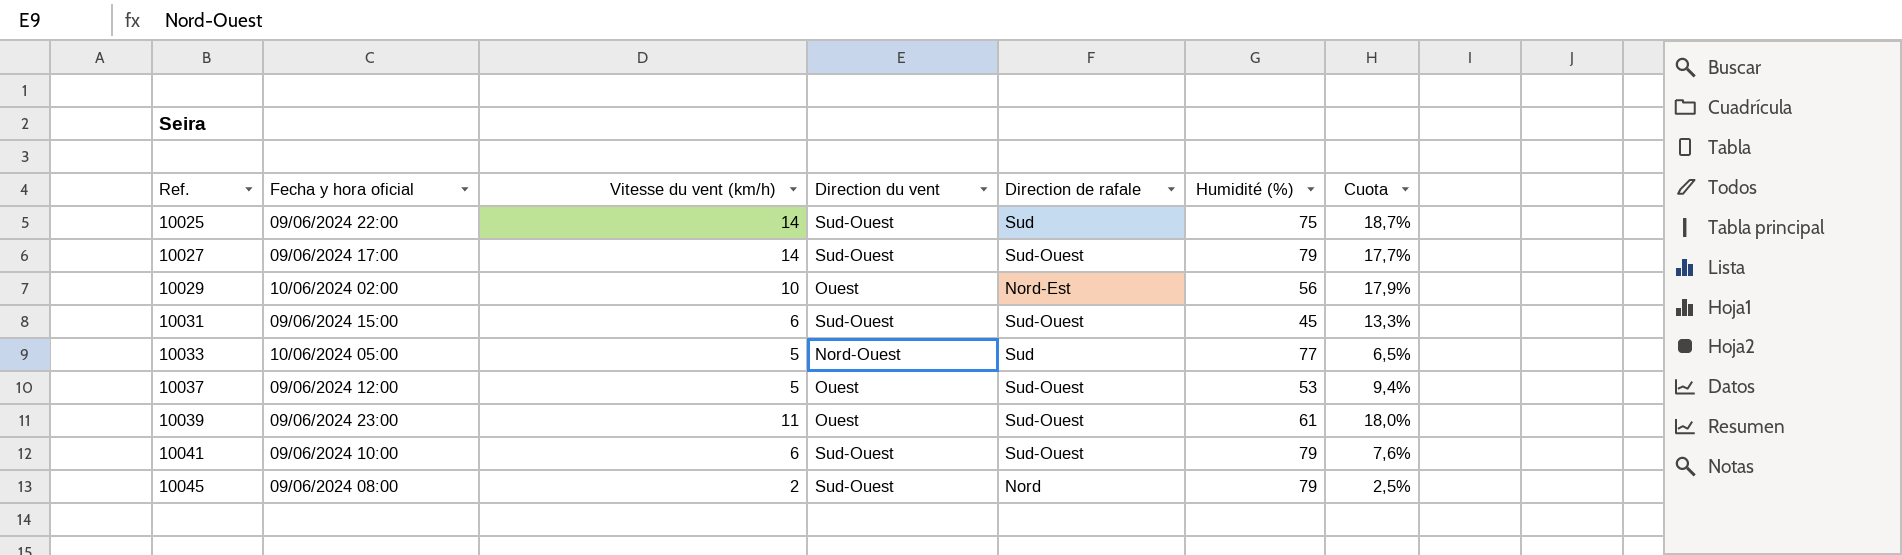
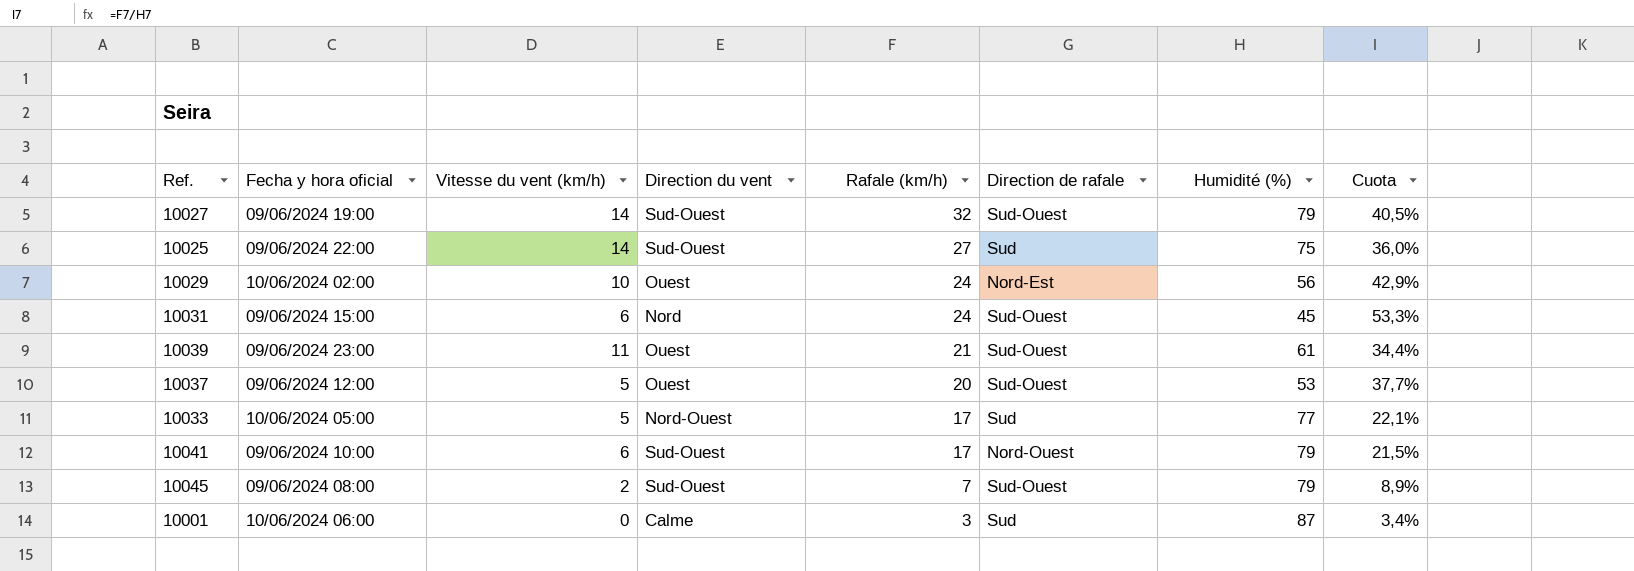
row order: Ref. ascending -> Rafale (km/h) descending
column Rafale (km/h) | position: none -> 5
column Cuota | formula: [Vitesse du vent (km/h)] / [Humidité (%)] -> [Rafale (km/h)] / [Humidité (%)]
10027 | Fecha y hora oficial: 09/06/2024 17:00 -> 09/06/2024 19:00
10031 | Direction du vent: Sud-Ouest -> Nord
10041 | Direction de rafale: Sud-Ouest -> Nord-Ouest
10045 | Direction de rafale: Nord -> Sud-Ouest
row 10001: none -> 10/06/2024 06:00 | 0 | Calme | 3 | Sud | 87 | 3,4%

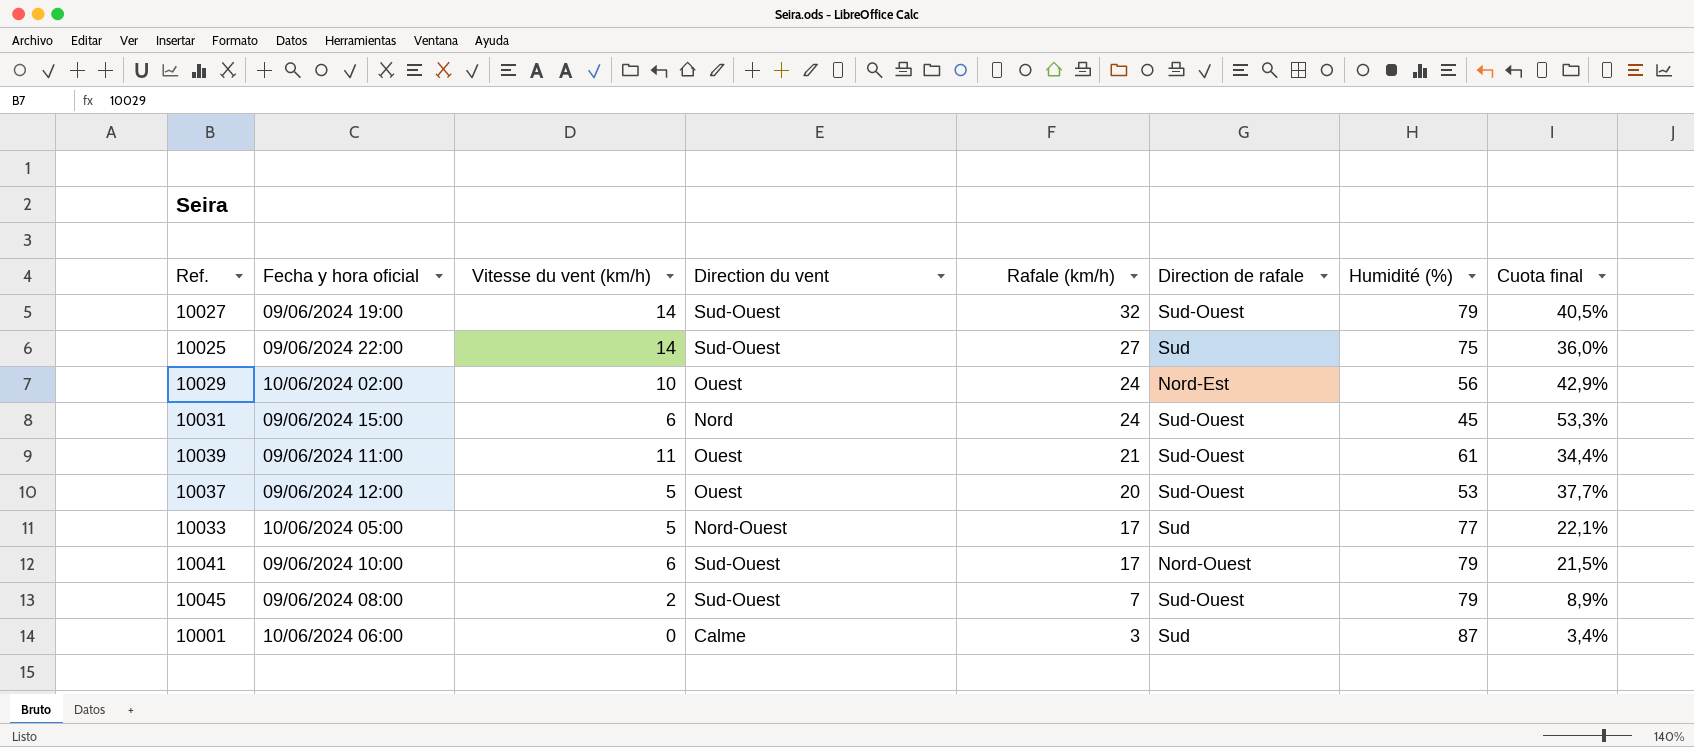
column name: Cuota -> Cuota final
10039 | Fecha y hora oficial: 09/06/2024 23:00 -> 09/06/2024 11:00

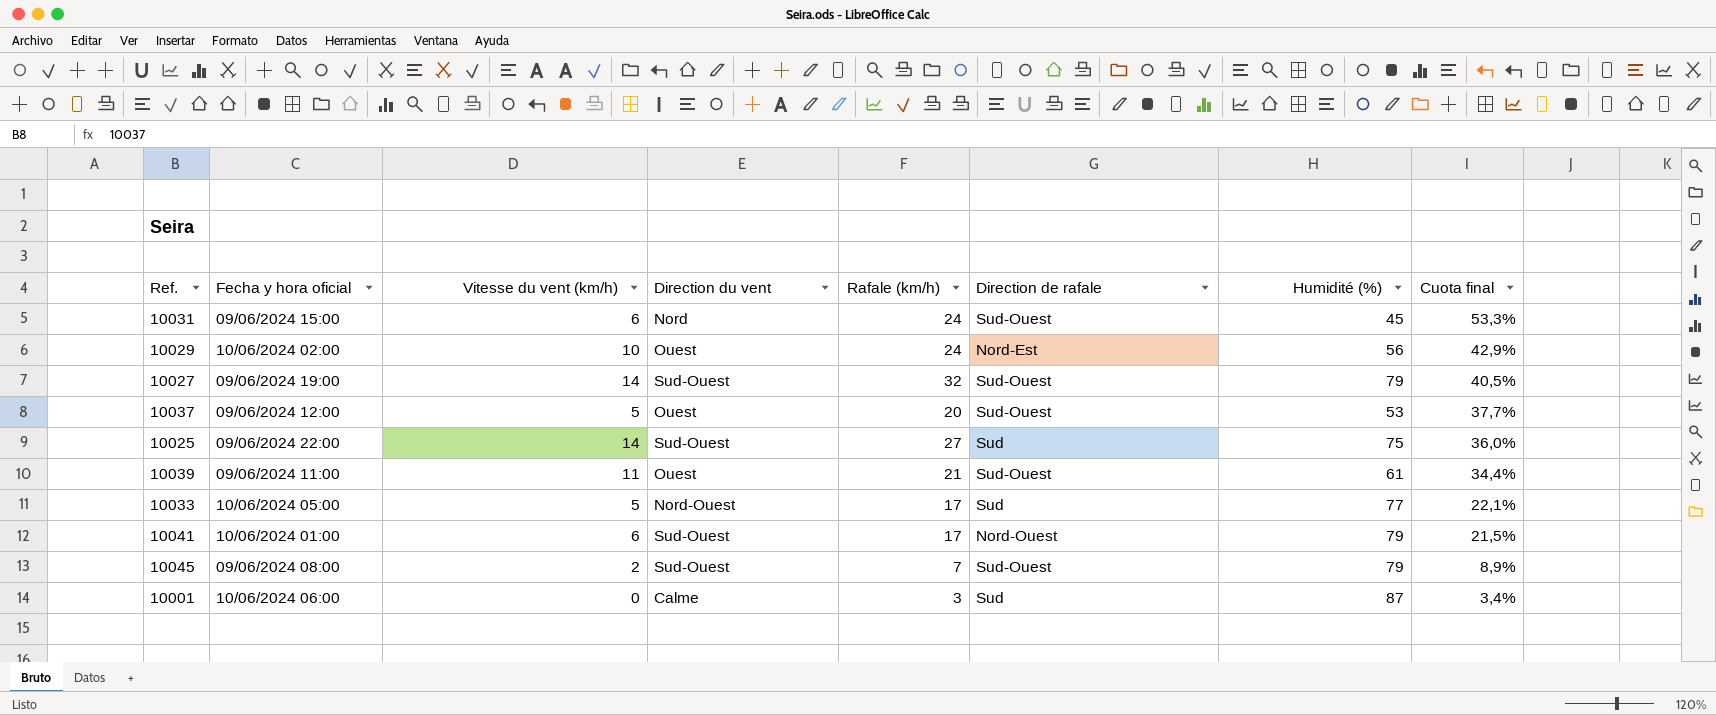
row order: Rafale (km/h) descending -> Cuota final descending
10041 | Fecha y hora oficial: 09/06/2024 10:00 -> 10/06/2024 01:00

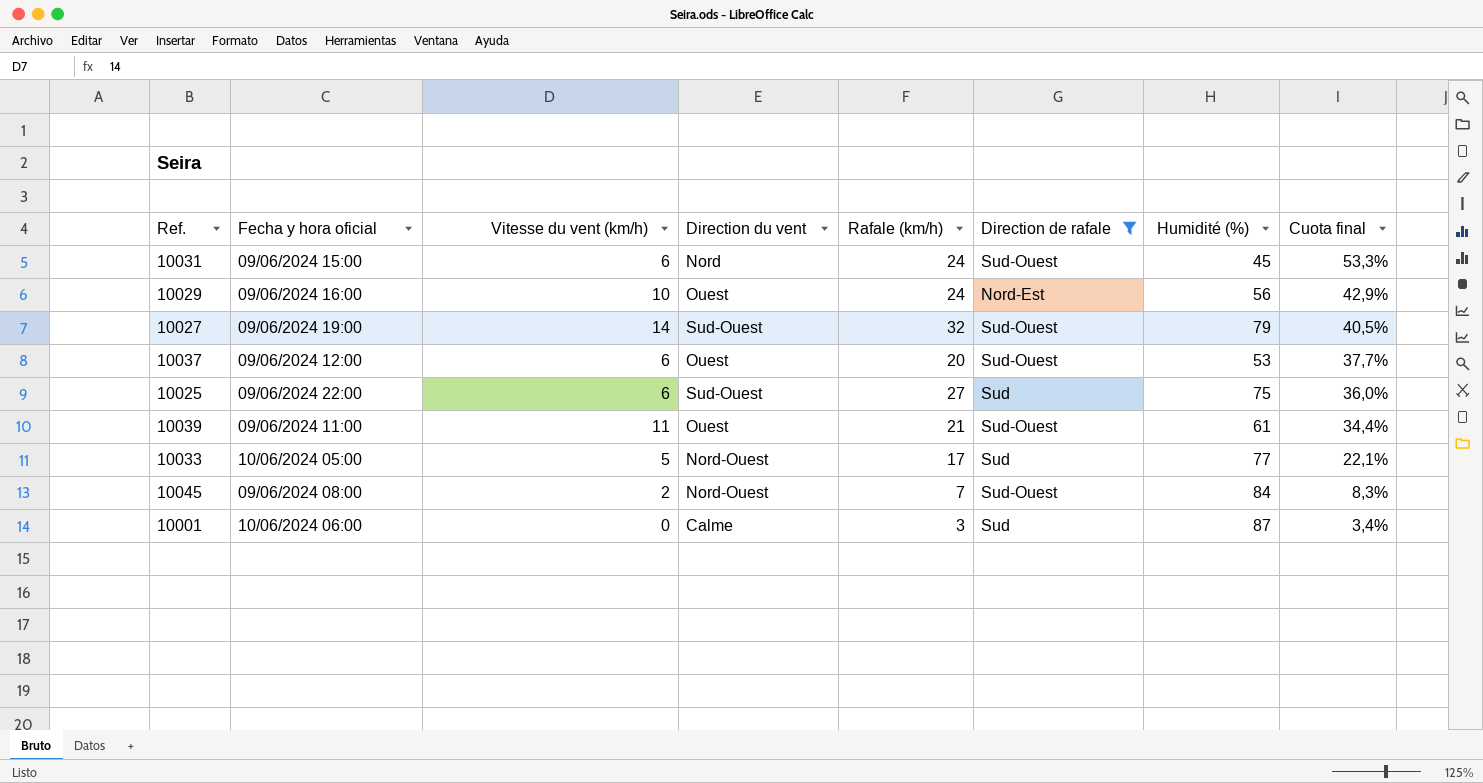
filter: none -> Direction de rafale != Nord-Ouest
10029 | Fecha y hora oficial: 10/06/2024 02:00 -> 09/06/2024 16:00
10037 | Vitesse du vent (km/h): 5 -> 6
10025 | Vitesse du vent (km/h): 14 -> 6
10045 | Direction du vent: Sud-Ouest -> Nord-Ouest
10045 | Humidité (%): 79 -> 84
10045 | Cuota final: 8,9% -> 8,3%

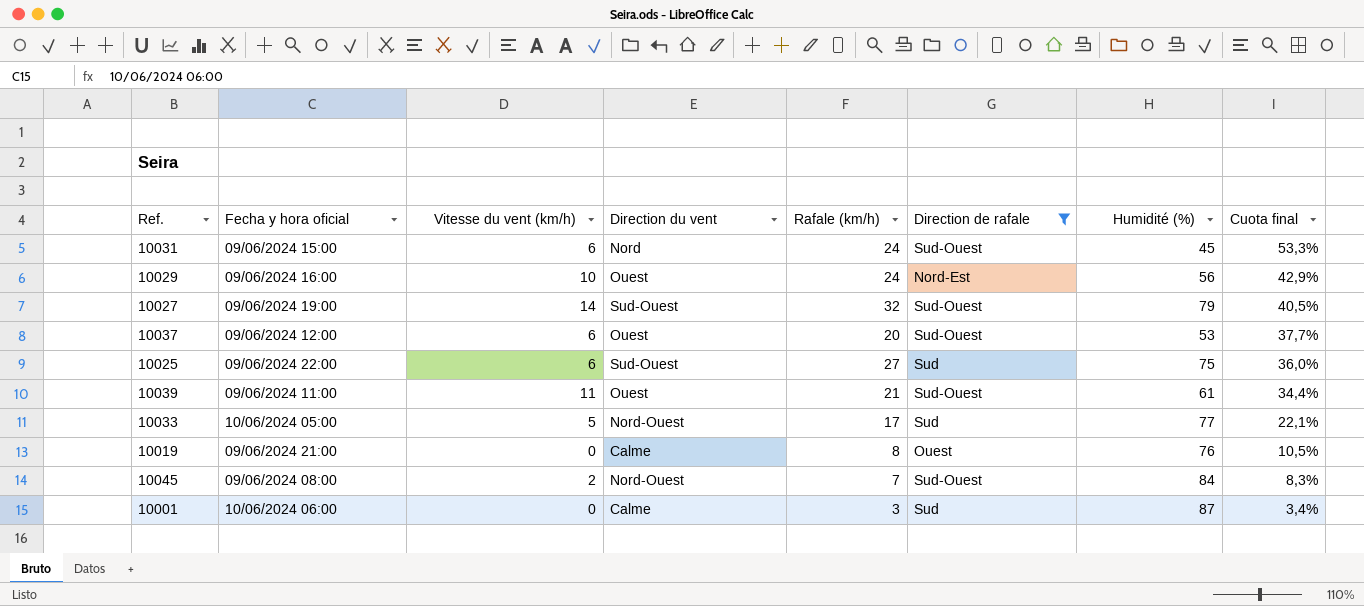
row 10019: none -> 09/06/2024 21:00 | 0 | Calme | 8 | Ouest | 76 | 10,5%

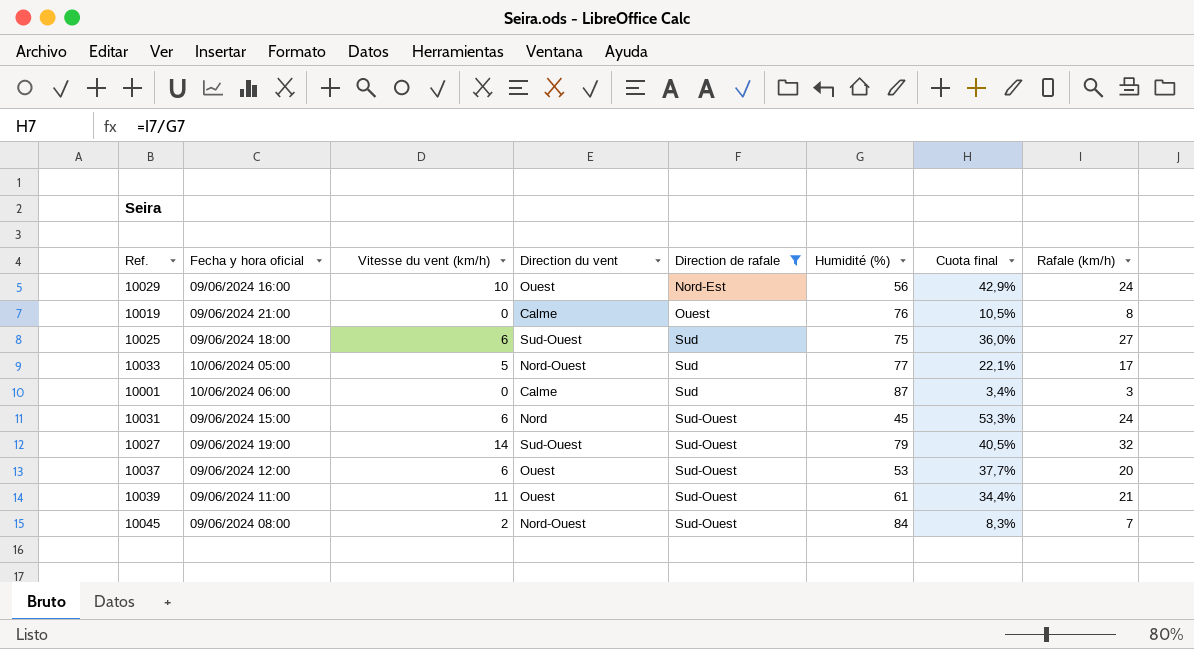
row order: Cuota final descending -> Direction de rafale ascending
column Rafale (km/h) | position: 5 -> 8
10025 | Fecha y hora oficial: 09/06/2024 22:00 -> 09/06/2024 18:00

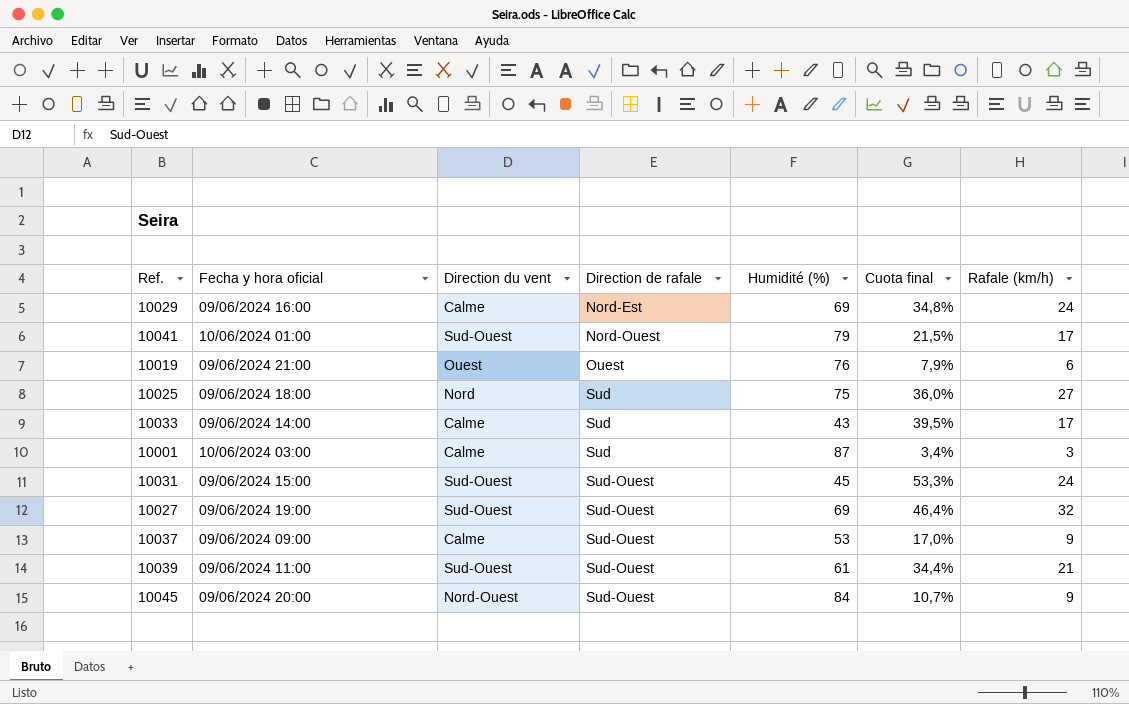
filter: Direction de rafale != Nord-Ouest -> none
column Vitesse du vent (km/h) | position: 3 -> none
10029 | Direction du vent: Ouest -> Calme
10029 | Humidité (%): 56 -> 69
10029 | Cuota final: 42,9% -> 34,8%
10019 | Direction du vent: Calme -> Ouest
10019 | Cuota final: 10,5% -> 7,9%
10019 | Rafale (km/h): 8 -> 6
10025 | Direction du vent: Sud-Ouest -> Nord
10033 | Fecha y hora oficial: 10/06/2024 05:00 -> 09/06/2024 14:00
10033 | Direction du vent: Nord-Ouest -> Calme
10033 | Humidité (%): 77 -> 43
10033 | Cuota final: 22,1% -> 39,5%
10001 | Fecha y hora oficial: 10/06/2024 06:00 -> 10/06/2024 03:00
10031 | Direction du vent: Nord -> Sud-Ouest
10027 | Humidité (%): 79 -> 69
10027 | Cuota final: 40,5% -> 46,4%
10037 | Fecha y hora oficial: 09/06/2024 12:00 -> 09/06/2024 09:00
10037 | Direction du vent: Ouest -> Calme
10037 | Cuota final: 37,7% -> 17,0%
10037 | Rafale (km/h): 20 -> 9
10039 | Direction du vent: Ouest -> Sud-Ouest
10045 | Fecha y hora oficial: 09/06/2024 08:00 -> 09/06/2024 20:00
10045 | Cuota final: 8,3% -> 10,7%
10045 | Rafale (km/h): 7 -> 9

